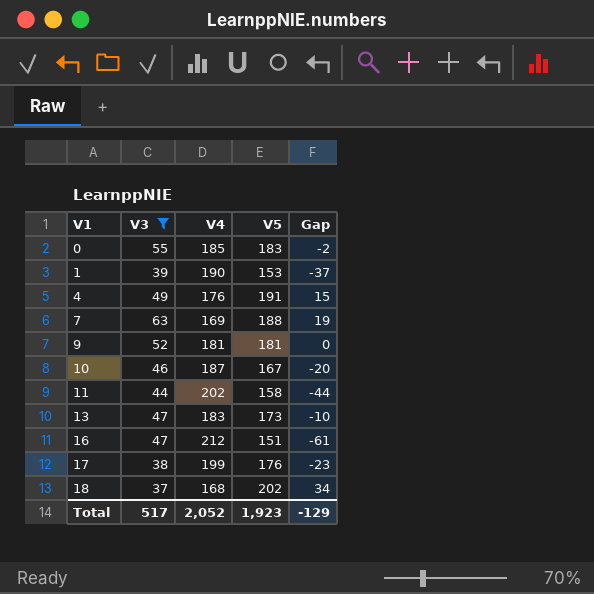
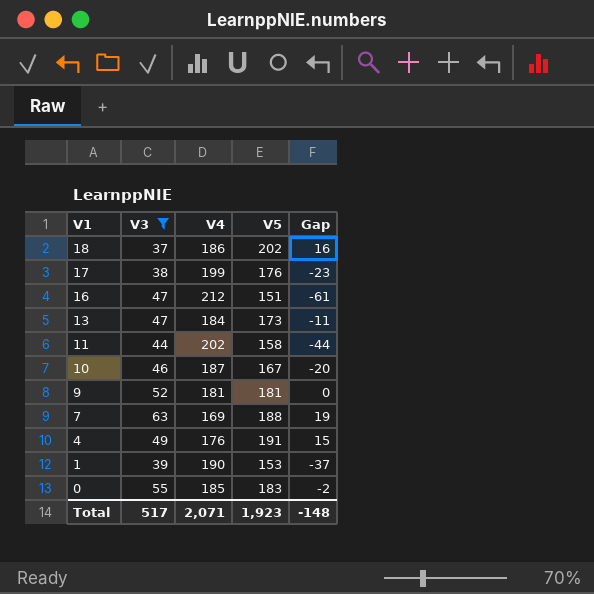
row order: V1 ascending -> V1 descending
18 | V4: 168 -> 186
18 | Gap: 34 -> 16
13 | V4: 183 -> 184
13 | Gap: -10 -> -11
Total | V4: 2,052 -> 2,071
Total | Gap: -129 -> -148

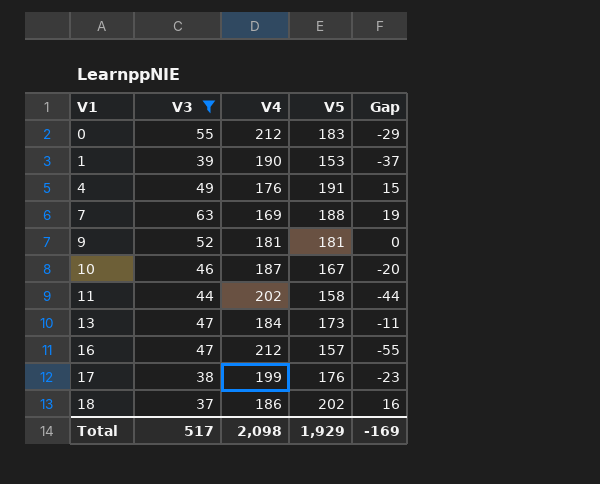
row order: V1 descending -> V1 ascending
0 | V4: 185 -> 212
0 | Gap: -2 -> -29
16 | V5: 151 -> 157
16 | Gap: -61 -> -55
Total | V4: 2,071 -> 2,098
Total | V5: 1,923 -> 1,929
Total | Gap: -148 -> -169

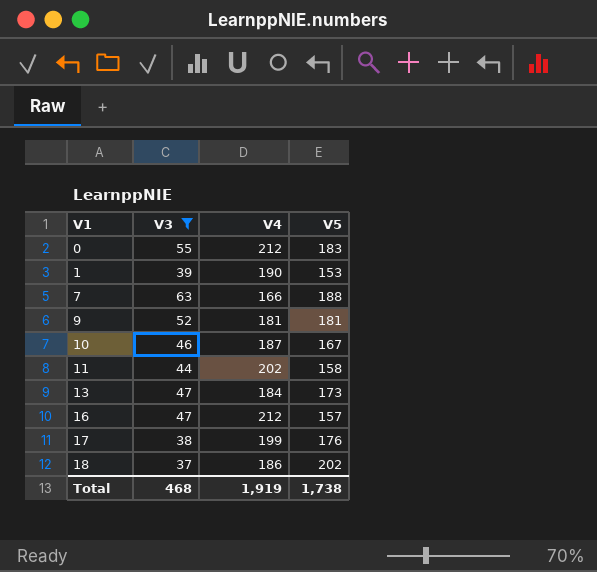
column Gap | formula: [V5] - [V4] -> none
row 4: 49 | 176 | 191 | 15 -> none
7 | V4: 169 -> 166
Total | V3: 517 -> 468
Total | V4: 2,098 -> 1,919
Total | V5: 1,929 -> 1,738

